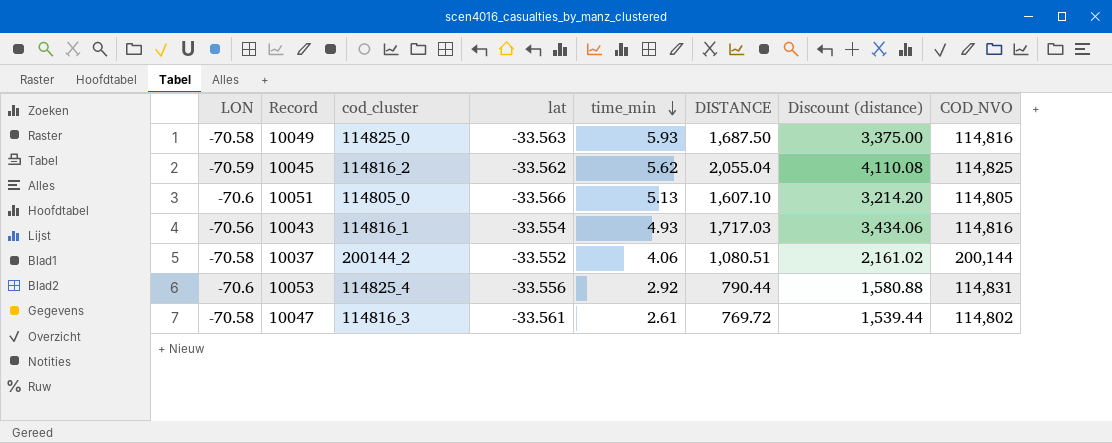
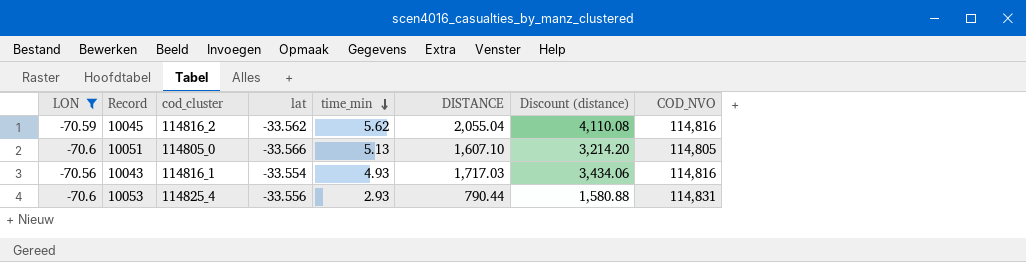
filter: none -> LON != -70.58
10045 | COD_NVO: 114,825 -> 114,816
10053 | time_min: 2.92 -> 2.93

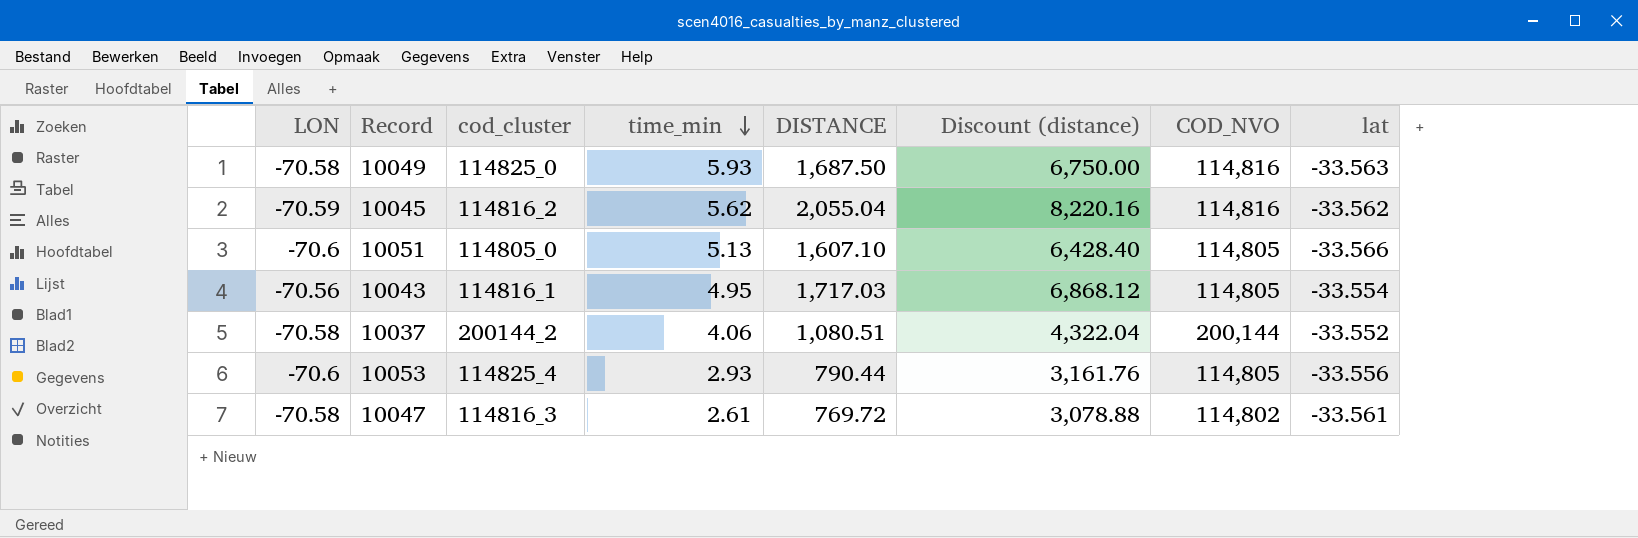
filter: LON != -70.58 -> none
column Discount (distance) | formula: [DISTANCE] * 2 -> [DISTANCE] * 4
column lat | position: 4 -> 8
10043 | time_min: 4.93 -> 4.95
10043 | COD_NVO: 114,816 -> 114,805
10053 | COD_NVO: 114,831 -> 114,805

